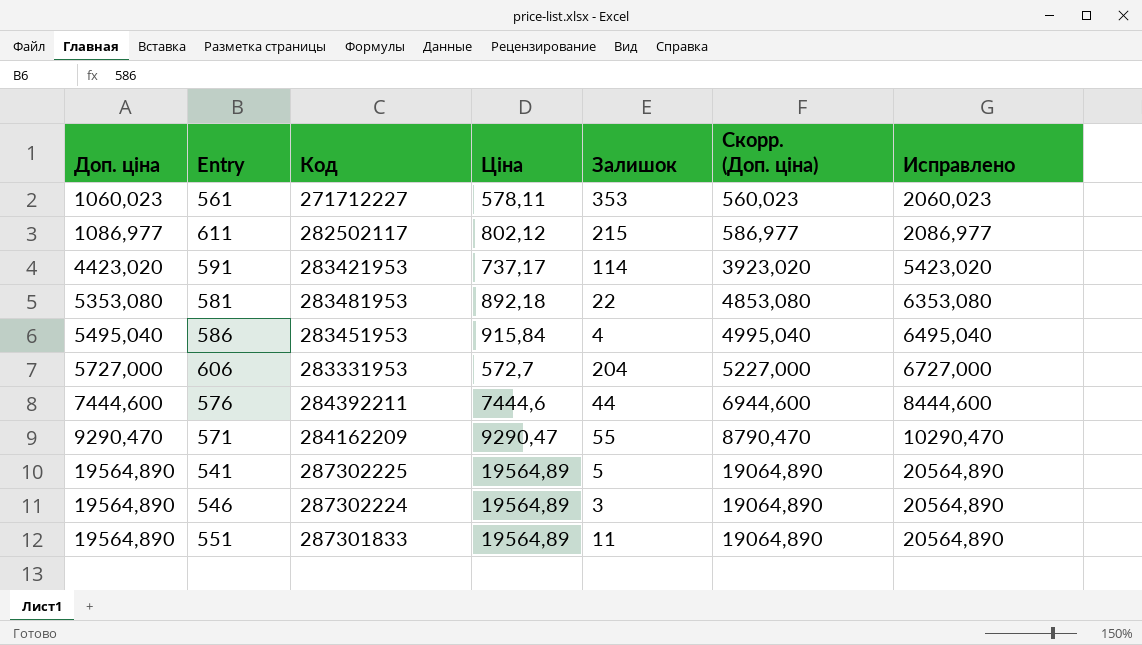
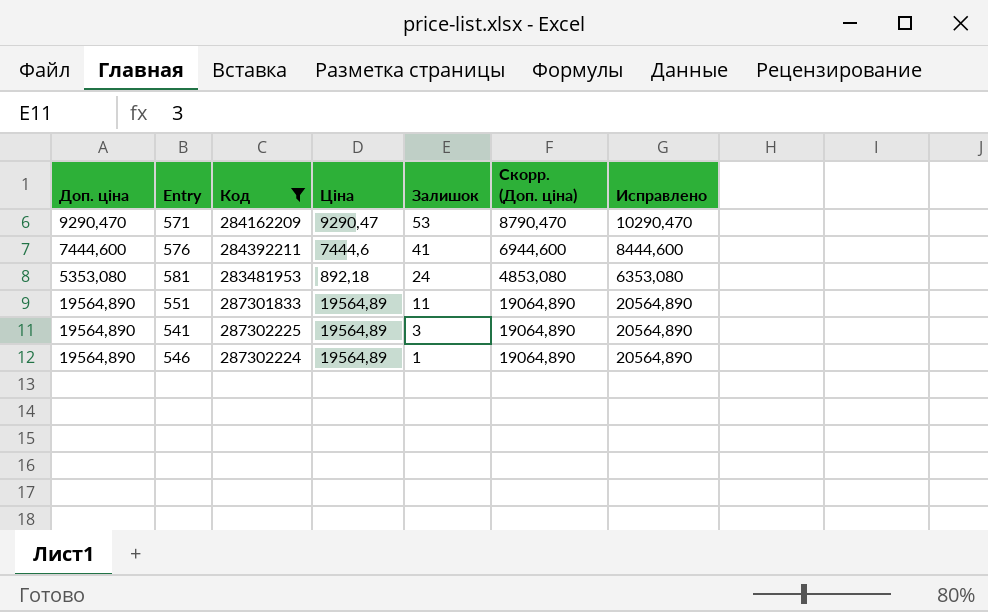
filter: none -> Код >= 283481953
row order: Доп. ціна ascending -> Залишок descending
571 | Залишок: 55 -> 53
576 | Залишок: 44 -> 41
581 | Залишок: 22 -> 24
541 | Залишок: 5 -> 3
546 | Залишок: 3 -> 1

